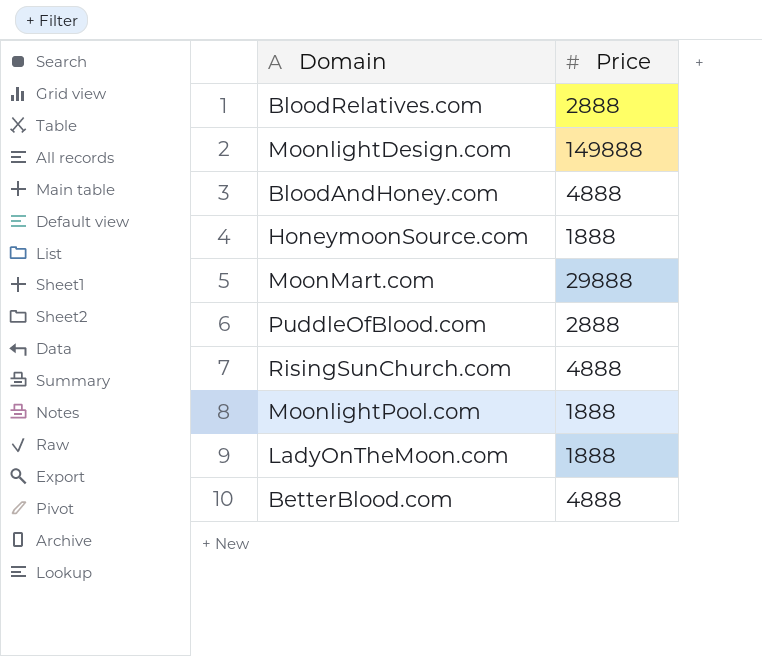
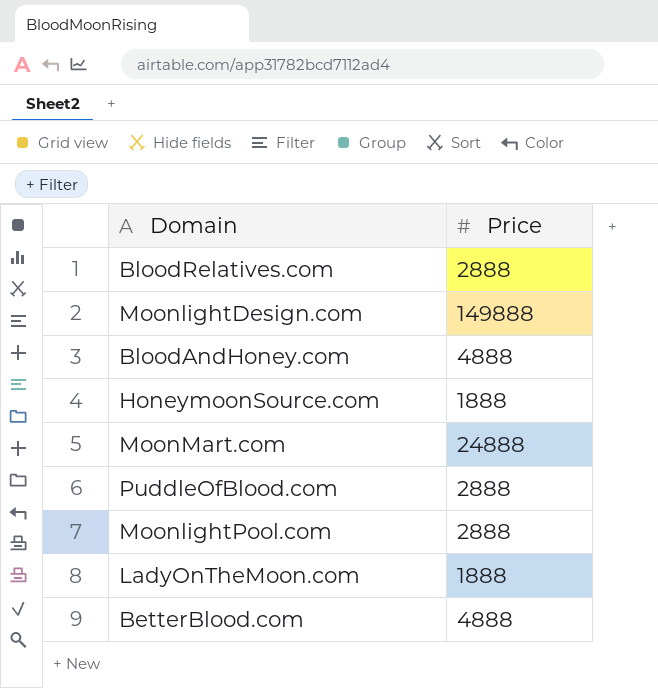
row RisingSunChurch.com: 4888 -> none
MoonMart.com | Price: 29888 -> 24888
MoonlightPool.com | Price: 1888 -> 2888

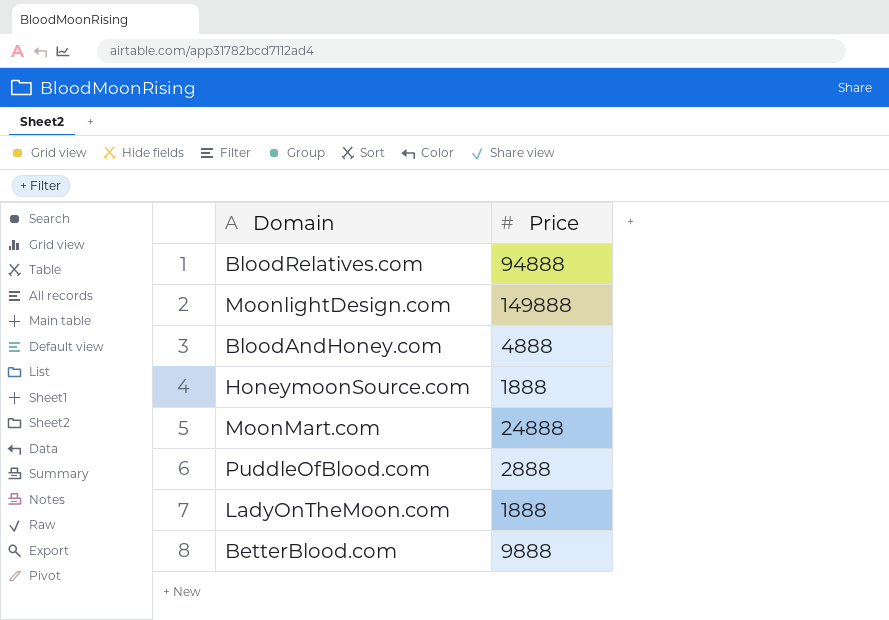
row MoonlightPool.com: 2888 -> none
BloodRelatives.com | Price: 2888 -> 94888
BetterBlood.com | Price: 4888 -> 9888

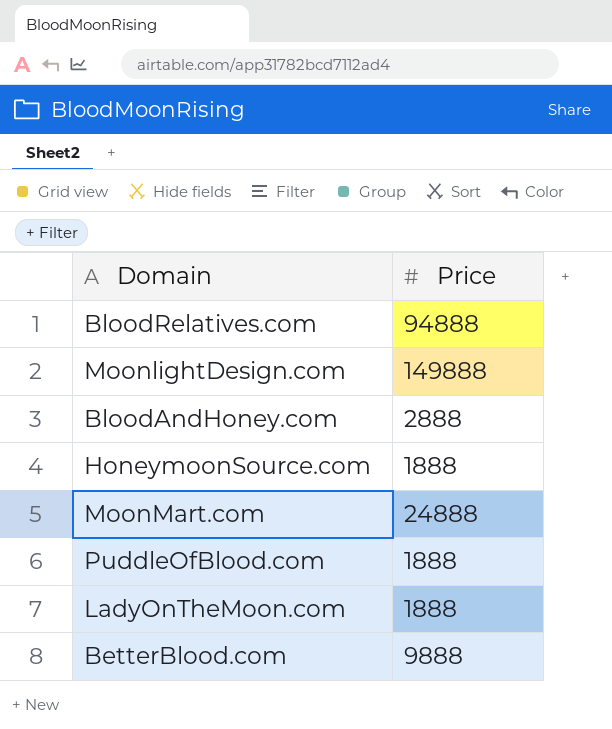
BloodAndHoney.com | Price: 4888 -> 2888
PuddleOfBlood.com | Price: 2888 -> 1888

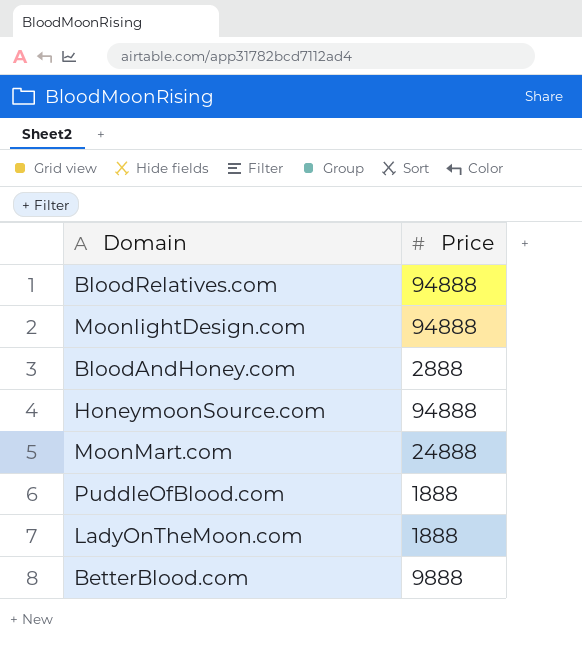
MoonlightDesign.com | Price: 149888 -> 94888
HoneymoonSource.com | Price: 1888 -> 94888

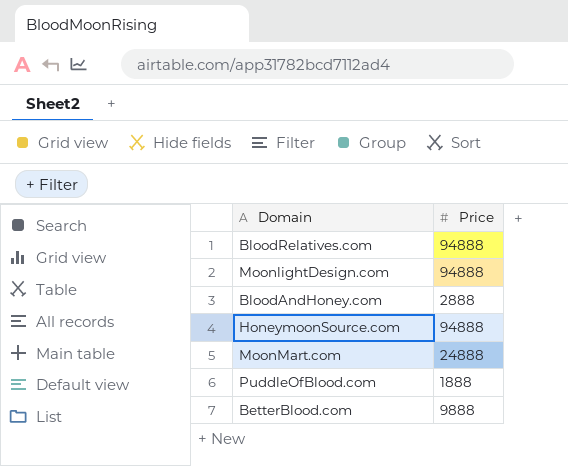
row LadyOnTheMoon.com: 1888 -> none

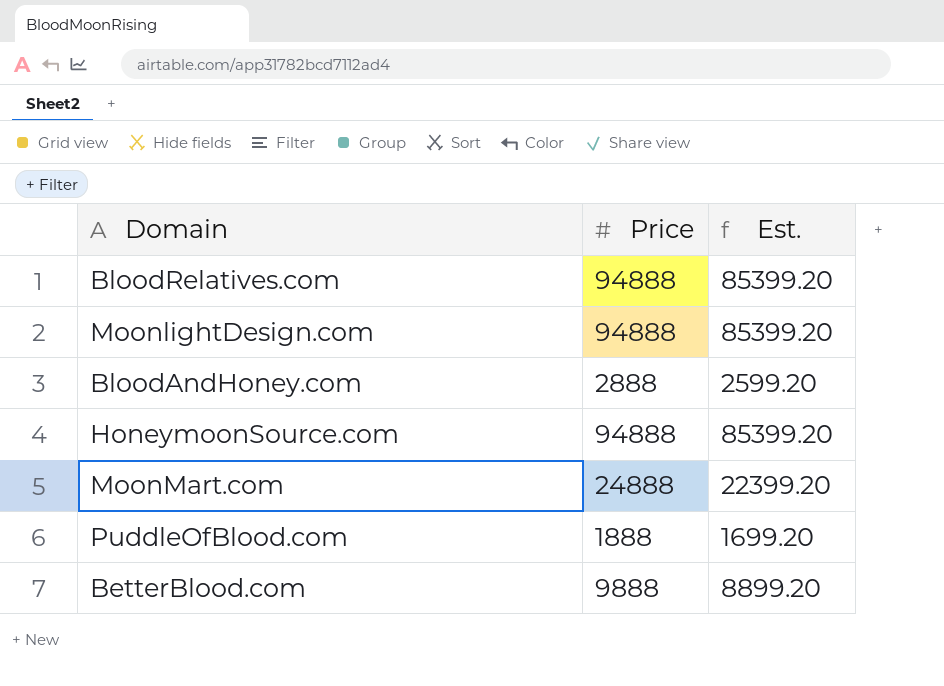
column Est. | formula: none -> [Price] * 0.9

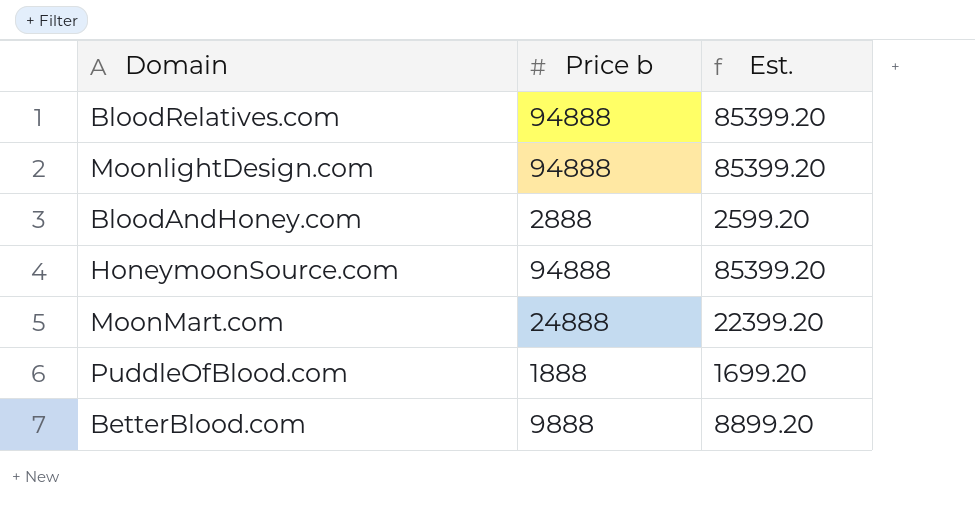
column name: Price -> Price b

